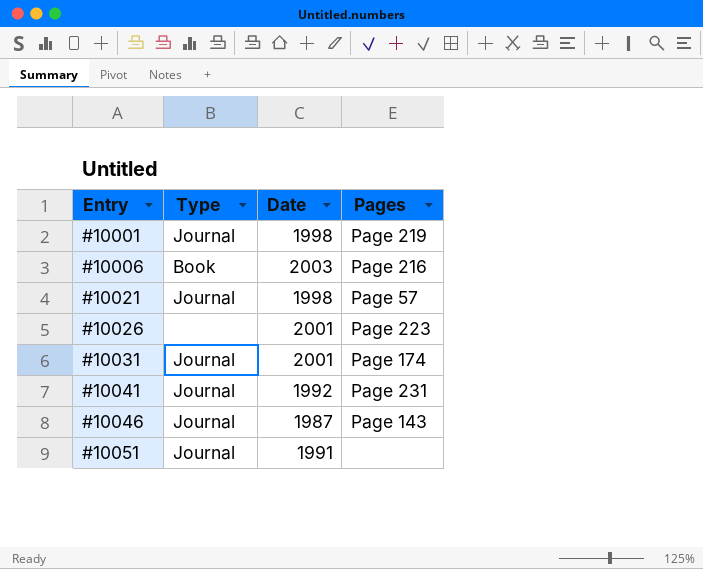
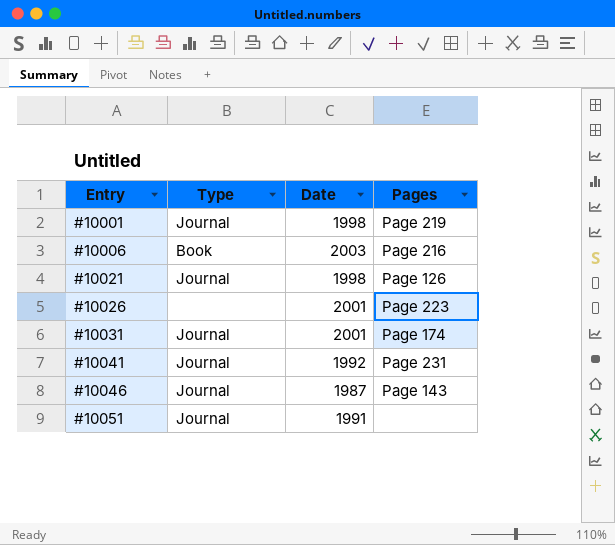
#10021 | Pages: Page 57 -> Page 126

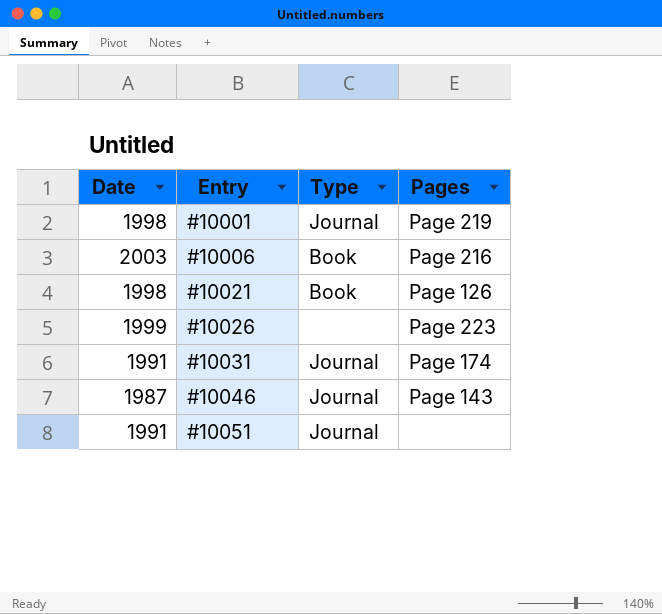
column Date | position: 3 -> 1
row #10041: Journal | 1992 | Page 231 -> none
#10021 | Type: Journal -> Book
#10026 | Date: 2001 -> 1999
#10031 | Date: 2001 -> 1991

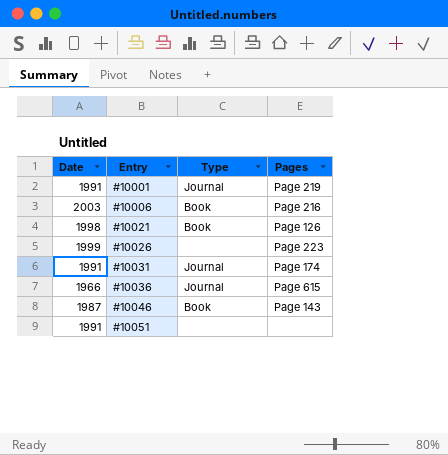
#10001 | Date: 1998 -> 1991
row #10036: none -> 1966 | Journal | Page 615
#10046 | Type: Journal -> Book
#10051 | Type: Journal -> none

